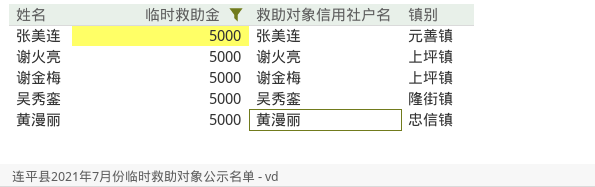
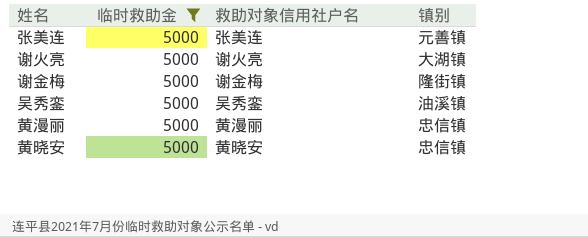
谢火亮 | 镇别: 上坪镇 -> 大湖镇
谢金梅 | 镇别: 上坪镇 -> 隆街镇
吴秀銮 | 镇别: 隆街镇 -> 油溪镇
row 黄晓安: none -> 5000 | 黄晓安 | 忠信镇

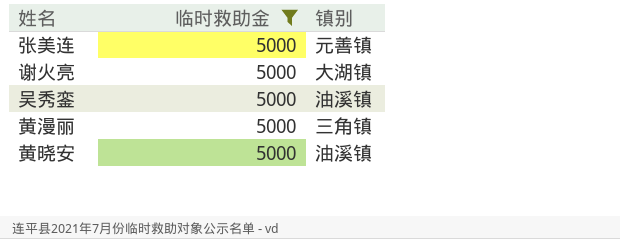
column 救助对象信用社户名 | position: 3 -> none
row 谢金梅: 5000 | 谢金梅 | 隆街镇 -> none
黄漫丽 | 镇别: 忠信镇 -> 三角镇
黄晓安 | 镇别: 忠信镇 -> 油溪镇

